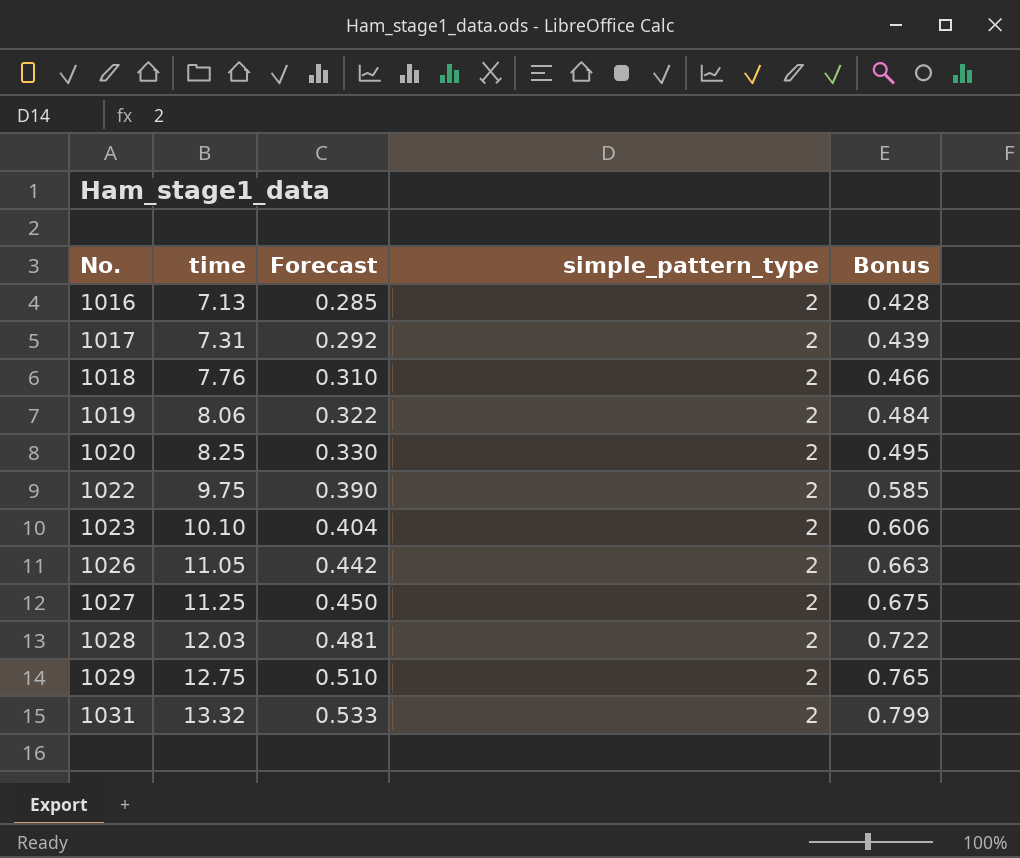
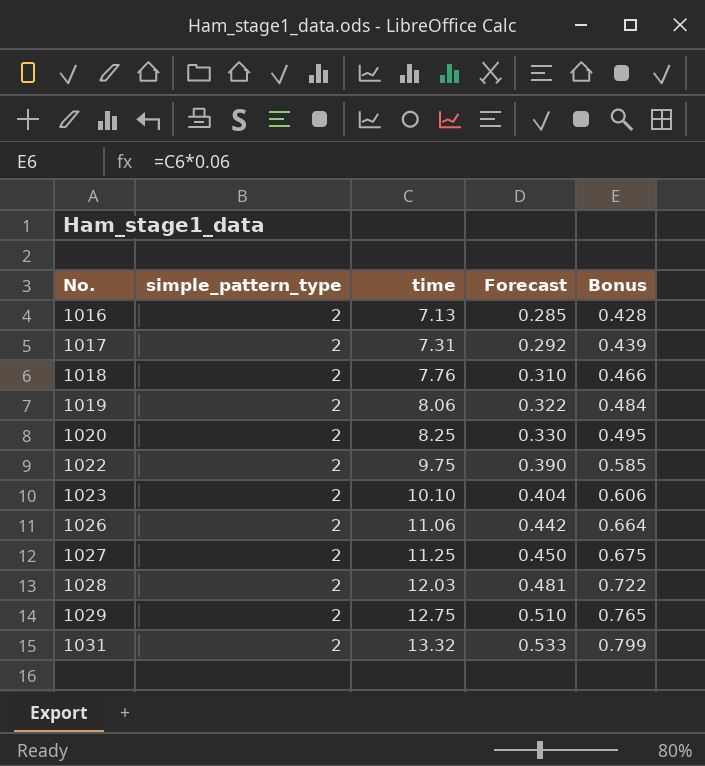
column simple_pattern_type | position: 4 -> 2
1026 | time: 11.05 -> 11.06
1026 | Bonus: 0.663 -> 0.664

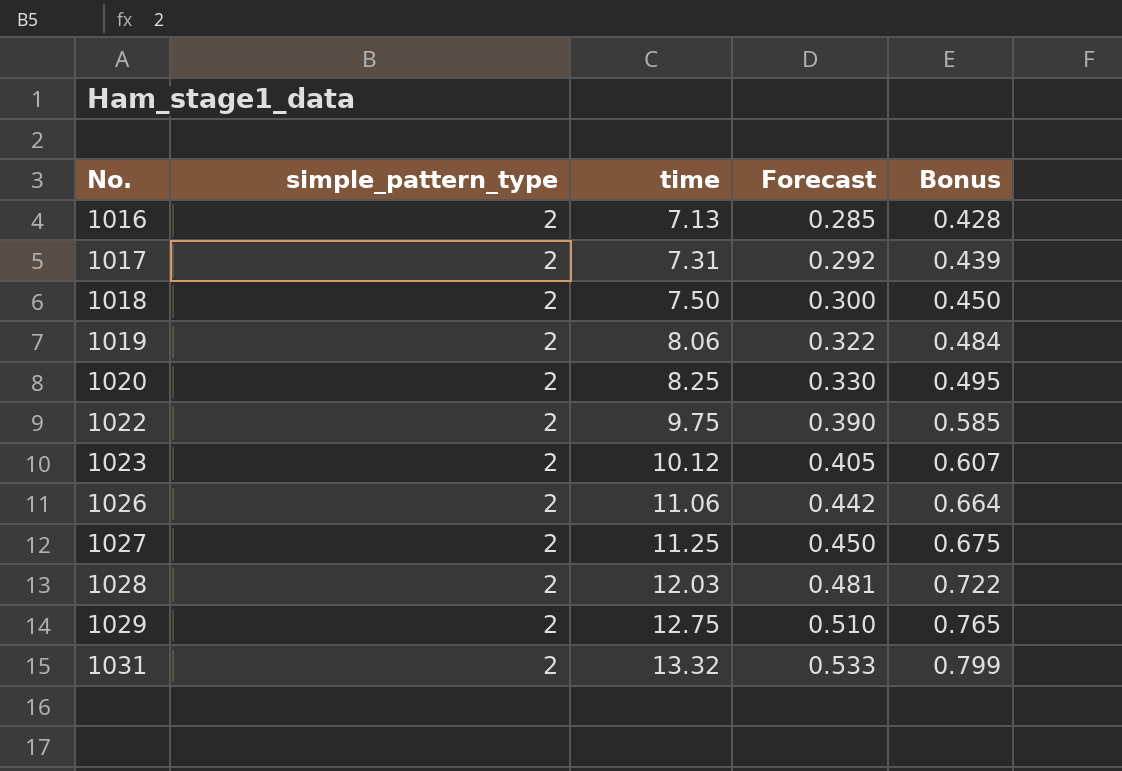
1018 | time: 7.76 -> 7.50
1018 | Forecast: 0.310 -> 0.300
1018 | Bonus: 0.466 -> 0.450
1023 | time: 10.10 -> 10.12
1023 | Forecast: 0.404 -> 0.405
1023 | Bonus: 0.606 -> 0.607

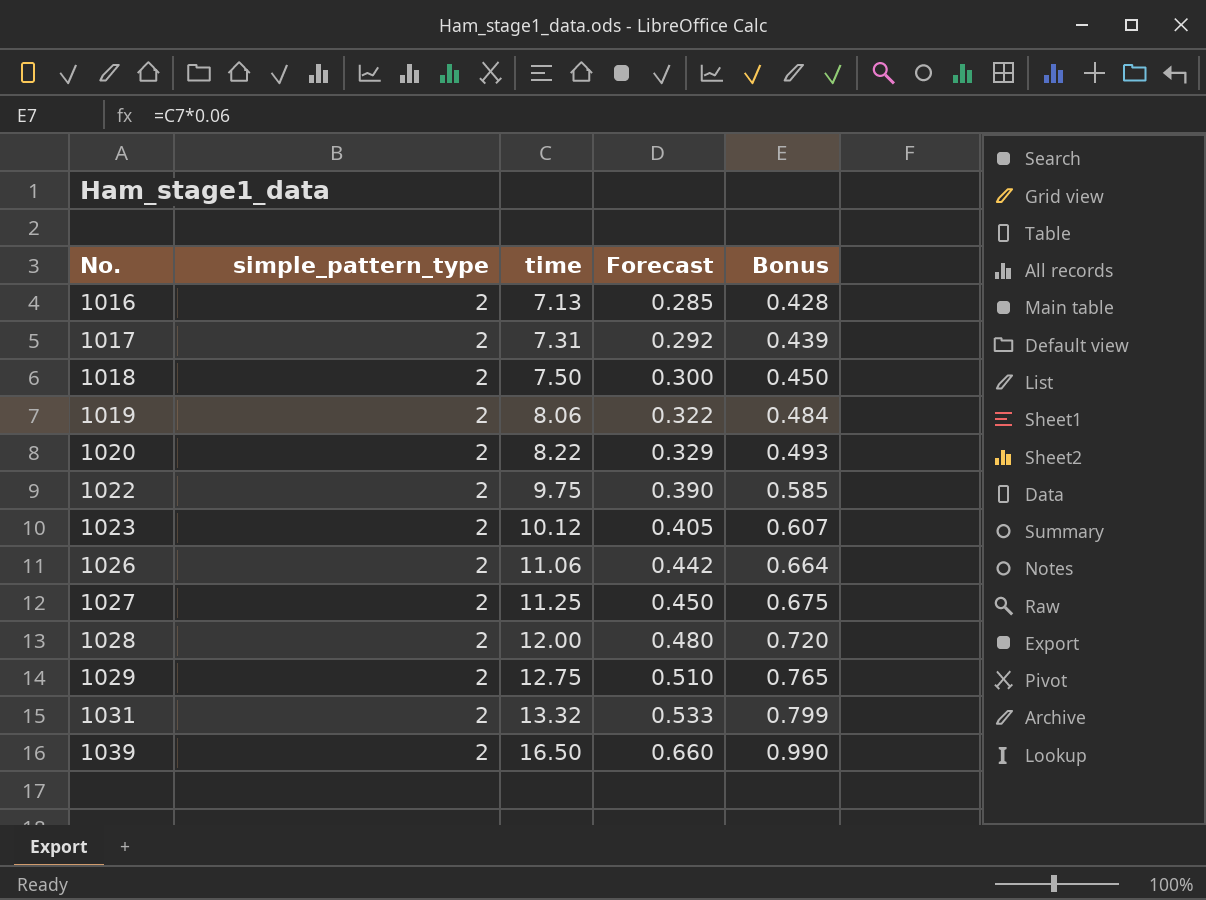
1020 | time: 8.25 -> 8.22
1020 | Forecast: 0.330 -> 0.329
1020 | Bonus: 0.495 -> 0.493
1028 | time: 12.03 -> 12.00
1028 | Forecast: 0.481 -> 0.480
1028 | Bonus: 0.722 -> 0.720
row 1039: none -> 2 | 16.50 | 0.660 | 0.990

